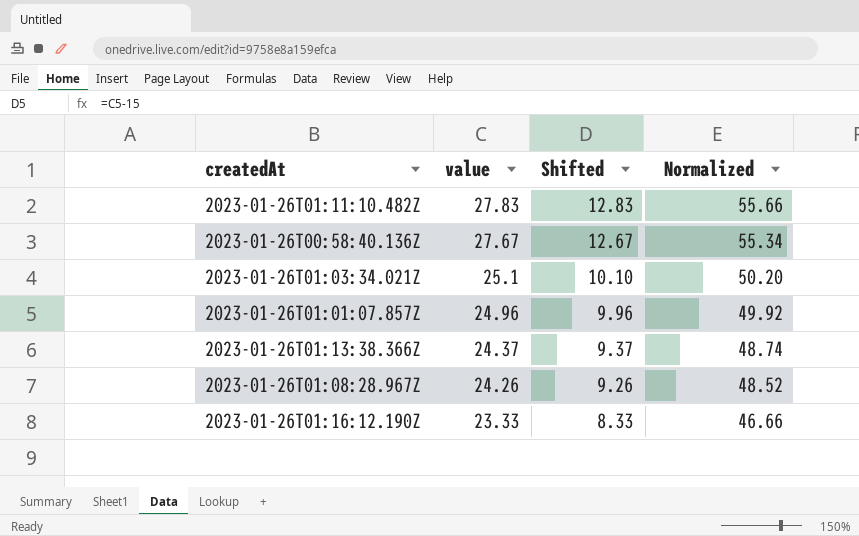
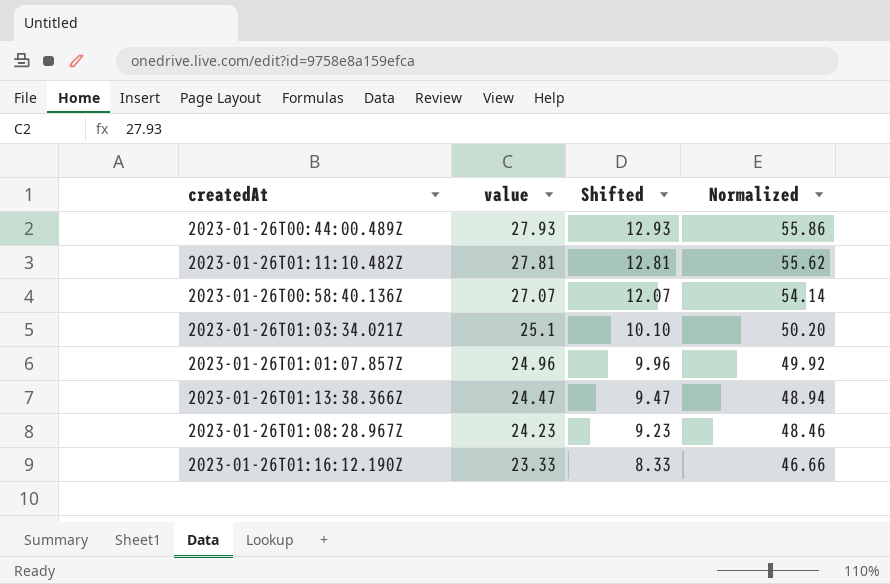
row 2023-01-26T00:44:00.489Z: none -> 27.93 | 12.93 | 55.86
2023-01-26T01:11:10.482Z | value: 27.83 -> 27.81
2023-01-26T01:11:10.482Z | Shifted: 12.83 -> 12.81
2023-01-26T01:11:10.482Z | Normalized: 55.66 -> 55.62
2023-01-26T00:58:40.136Z | value: 27.67 -> 27.07
2023-01-26T00:58:40.136Z | Shifted: 12.67 -> 12.07
2023-01-26T00:58:40.136Z | Normalized: 55.34 -> 54.14
2023-01-26T01:13:38.366Z | value: 24.37 -> 24.47
2023-01-26T01:13:38.366Z | Shifted: 9.37 -> 9.47
2023-01-26T01:13:38.366Z | Normalized: 48.74 -> 48.94
2023-01-26T01:08:28.967Z | value: 24.26 -> 24.23
2023-01-26T01:08:28.967Z | Shifted: 9.26 -> 9.23
2023-01-26T01:08:28.967Z | Normalized: 48.52 -> 48.46

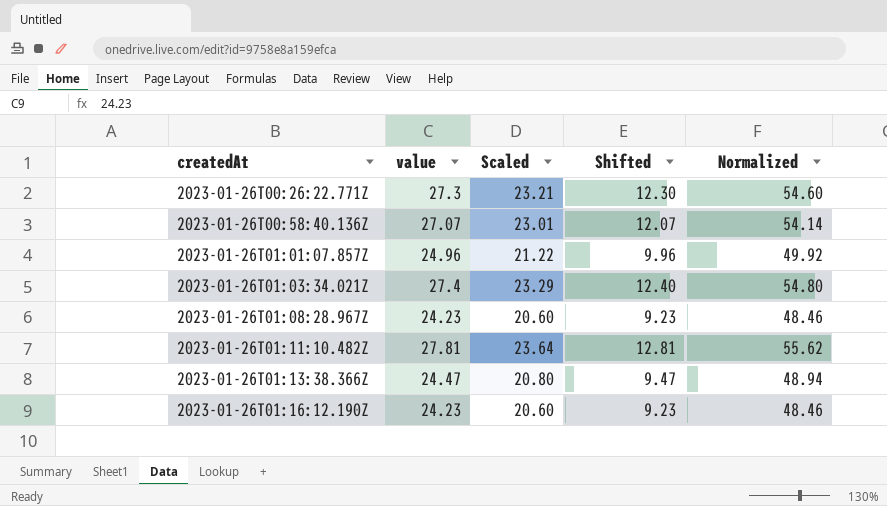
row order: value descending -> createdAt ascending
column Scaled | formula: none -> [value] * 0.85
row 2023-01-26T00:44:00.489Z: 27.93 | 12.93 | 55.86 -> none
row 2023-01-26T00:26:22.771Z: none -> 27.3 | 23.21 | 12.30 | 54.60
2023-01-26T01:03:34.021Z | value: 25.1 -> 27.4
2023-01-26T01:03:34.021Z | Shifted: 10.10 -> 12.40
2023-01-26T01:03:34.021Z | Normalized: 50.20 -> 54.80
2023-01-26T01:16:12.190Z | value: 23.33 -> 24.23
2023-01-26T01:16:12.190Z | Shifted: 8.33 -> 9.23
2023-01-26T01:16:12.190Z | Normalized: 46.66 -> 48.46

